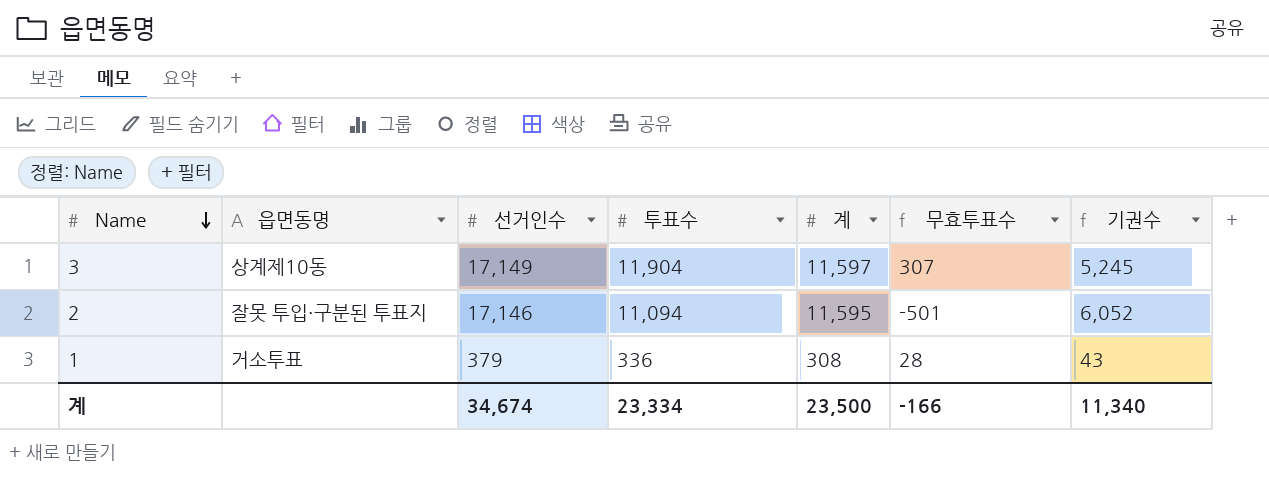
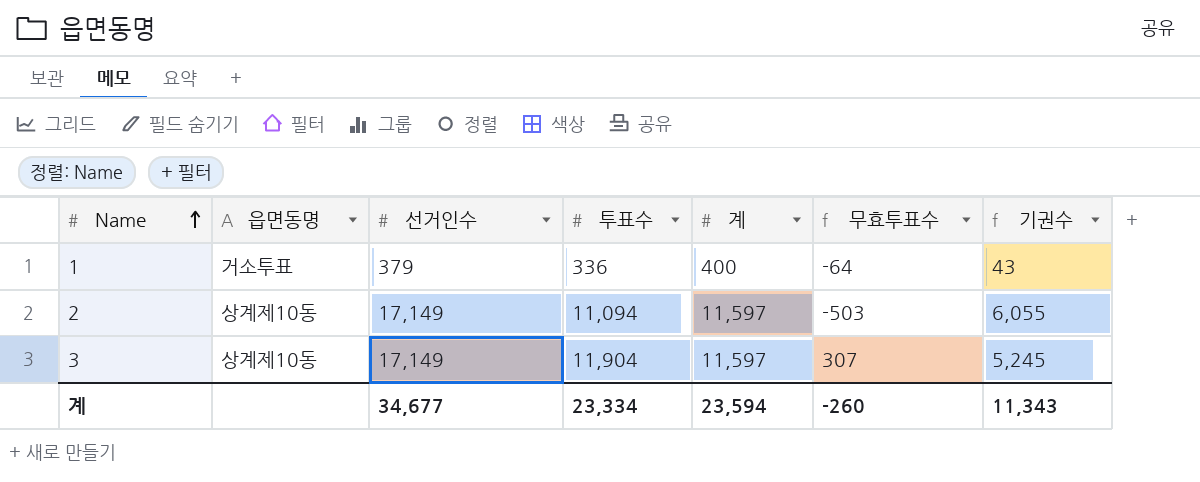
row order: Name descending -> Name ascending
1 | 계: 308 -> 400
1 | 무효투표수: 28 -> -64
2 | 읍면동명: 잘못 투입·구분된 투표지 -> 상계제10동
2 | 선거인수: 17,146 -> 17,149
2 | 계: 11,595 -> 11,597
2 | 무효투표수: -501 -> -503
2 | 기권수: 6,052 -> 6,055
계 | 선거인수: 34,674 -> 34,677
계 | 계: 23,500 -> 23,594
계 | 무효투표수: -166 -> -260
계 | 기권수: 11,340 -> 11,343

